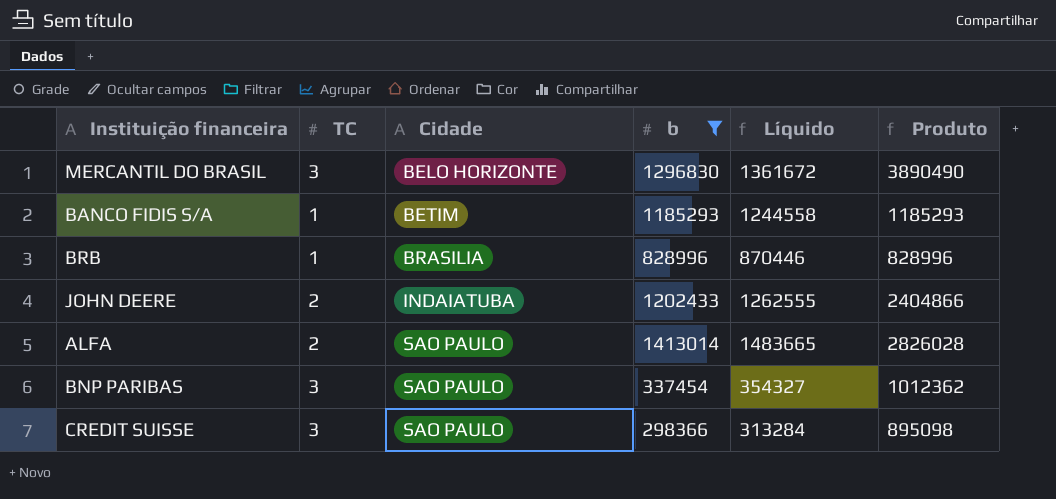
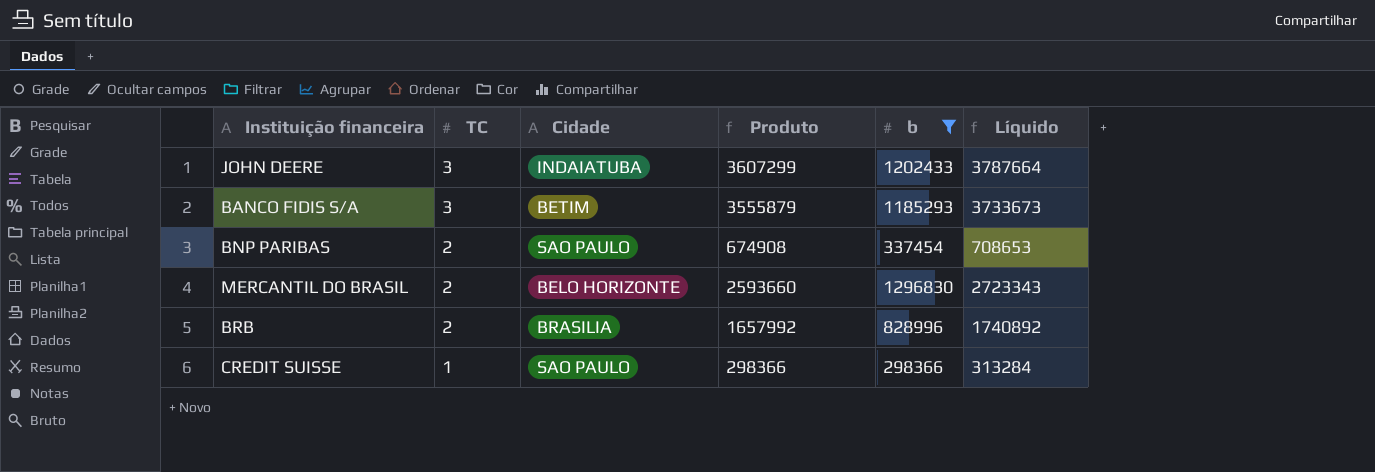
row order: Cidade ascending -> TC descending
column Produto | position: 6 -> 4
column Líquido | formula: [b] * 1,05 -> [Produto] * 1,05
row ALFA: 2 | SAO PAULO | 1413014 | 1483665 | 2826028 -> none
JOHN DEERE | TC: 2 -> 3
JOHN DEERE | Produto: 2404866 -> 3607299
BANCO FIDIS S/A | TC: 1 -> 3
BANCO FIDIS S/A | Produto: 1185293 -> 3555879
BNP PARIBAS | TC: 3 -> 2
BNP PARIBAS | Produto: 1012362 -> 674908
MERCANTIL DO BRASIL | TC: 3 -> 2
MERCANTIL DO BRASIL | Produto: 3890490 -> 2593660
BRB | TC: 1 -> 2
BRB | Produto: 828996 -> 1657992
CREDIT SUISSE | TC: 3 -> 1
CREDIT SUISSE | Produto: 895098 -> 298366

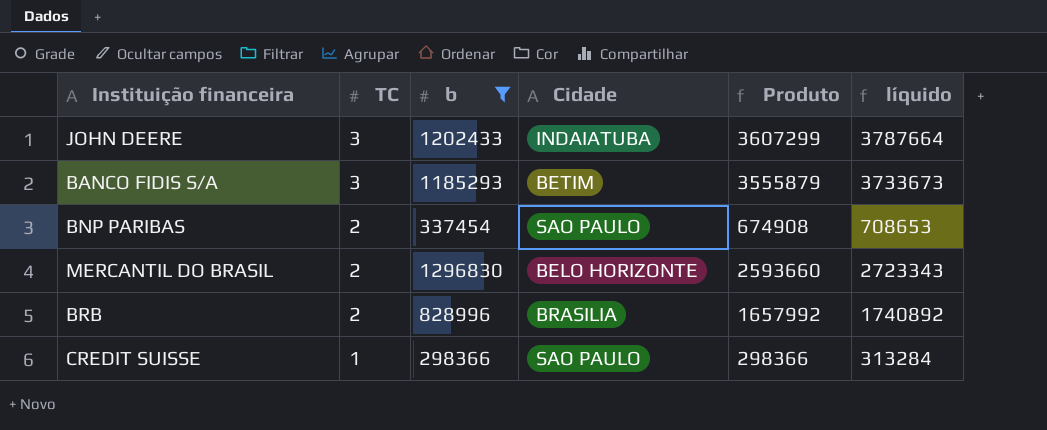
column b | position: 5 -> 3
column name: Líquido -> líquido

